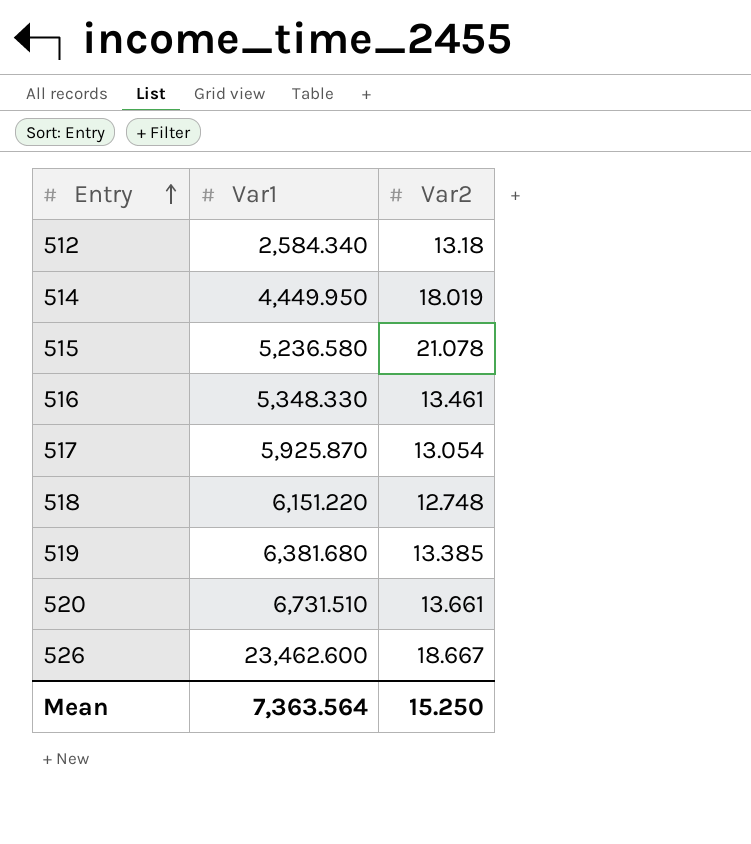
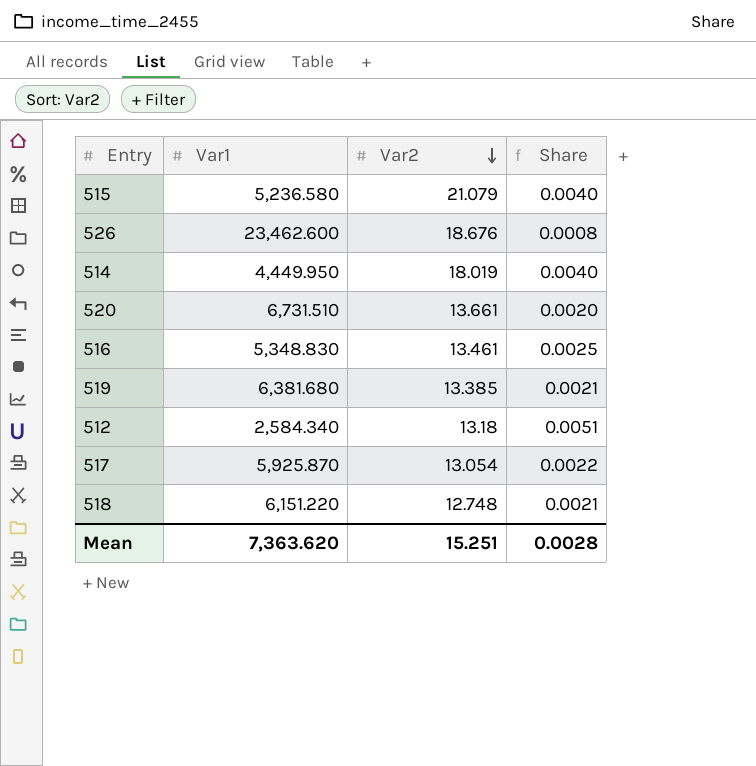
row order: Entry ascending -> Var2 descending
column Share | formula: none -> [Var2] / [Var1]
515 | Var2: 21.078 -> 21.079
526 | Var2: 18.667 -> 18.676
516 | Var1: 5,348.330 -> 5,348.830
Mean | Var1: 7,363.564 -> 7,363.620
Mean | Var2: 15.250 -> 15.251

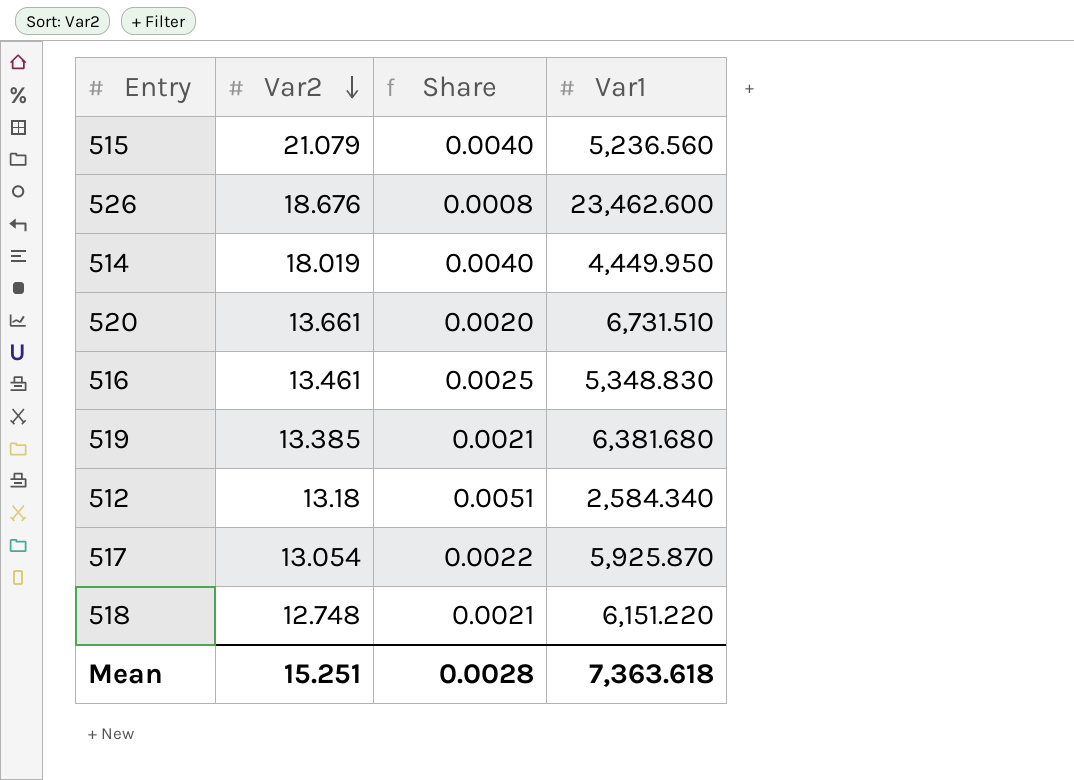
column Var1 | position: 2 -> 4
515 | Var1: 5,236.580 -> 5,236.560
Mean | Var1: 7,363.620 -> 7,363.618

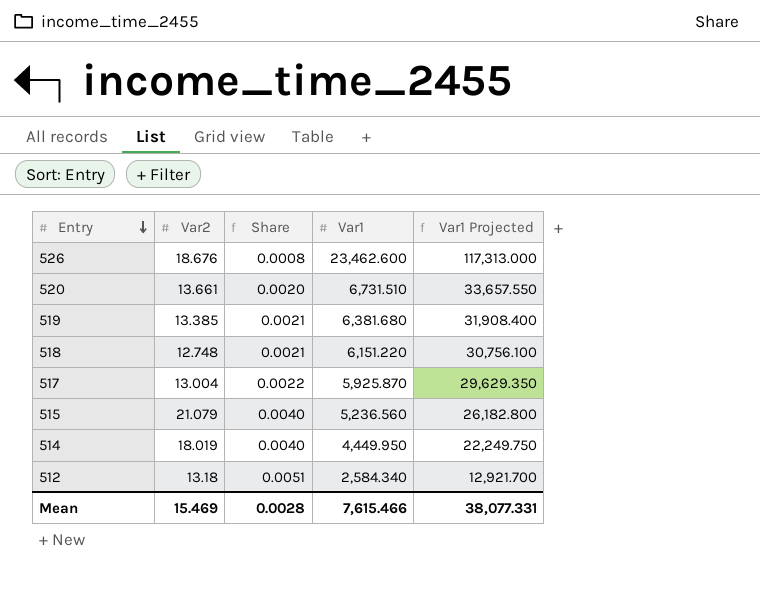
row order: Var2 descending -> Entry descending
column Var1 Projected | formula: none -> [Var1] * 5
row 516: 13.461 | 0.0025 | 5,348.830 -> none
517 | Var2: 13.054 -> 13.004
Mean | Var2: 15.251 -> 15.469
Mean | Var1: 7,363.618 -> 7,615.466

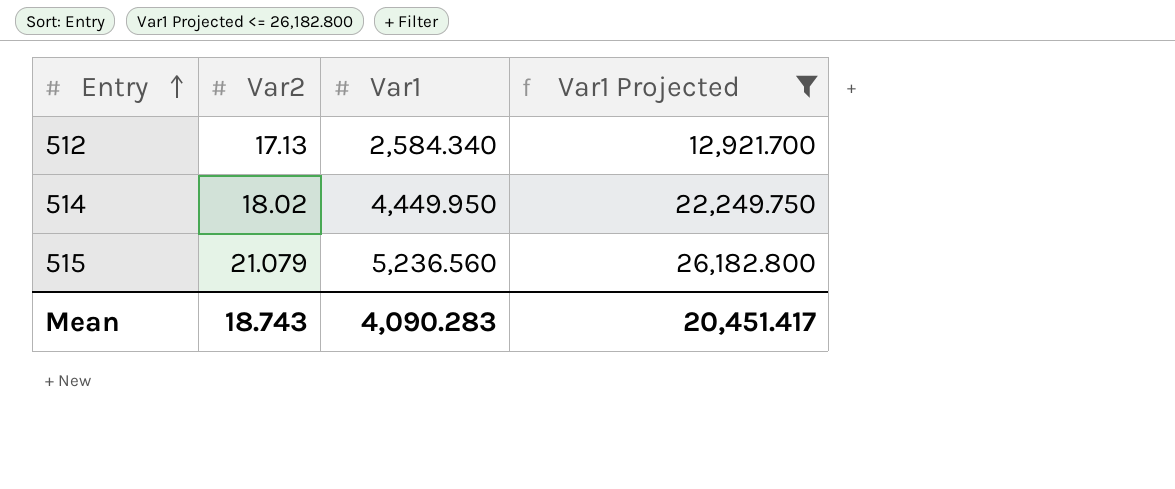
filter: none -> Var1 Projected <= 26,182.800
row order: Entry descending -> Entry ascending
column Share | formula: [Var2] / [Var1] -> none
512 | Var2: 13.18 -> 17.13
514 | Var2: 18.019 -> 18.02
Mean | Var2: 15.469 -> 18.743
Mean | Var1: 7,615.466 -> 4,090.283
Mean | Var1 Projected: 38,077.331 -> 20,451.417

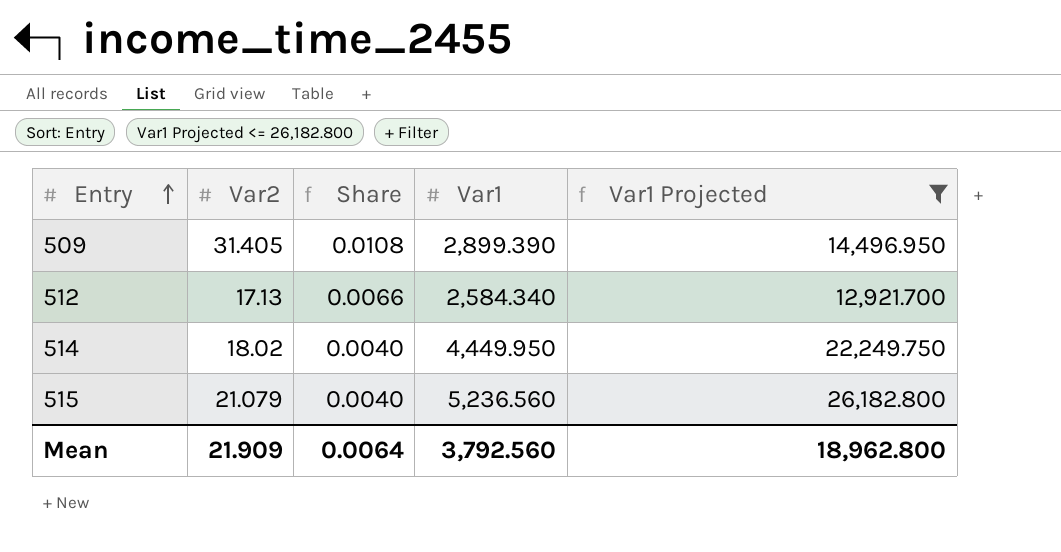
column Share | formula: none -> [Var2] / [Var1]
row 509: none -> 31.405 | 0.0108 | 2,899.390 | 14,496.950
Mean | Var2: 18.743 -> 21.909
Mean | Var1: 4,090.283 -> 3,792.560
Mean | Var1 Projected: 20,451.417 -> 18,962.800

